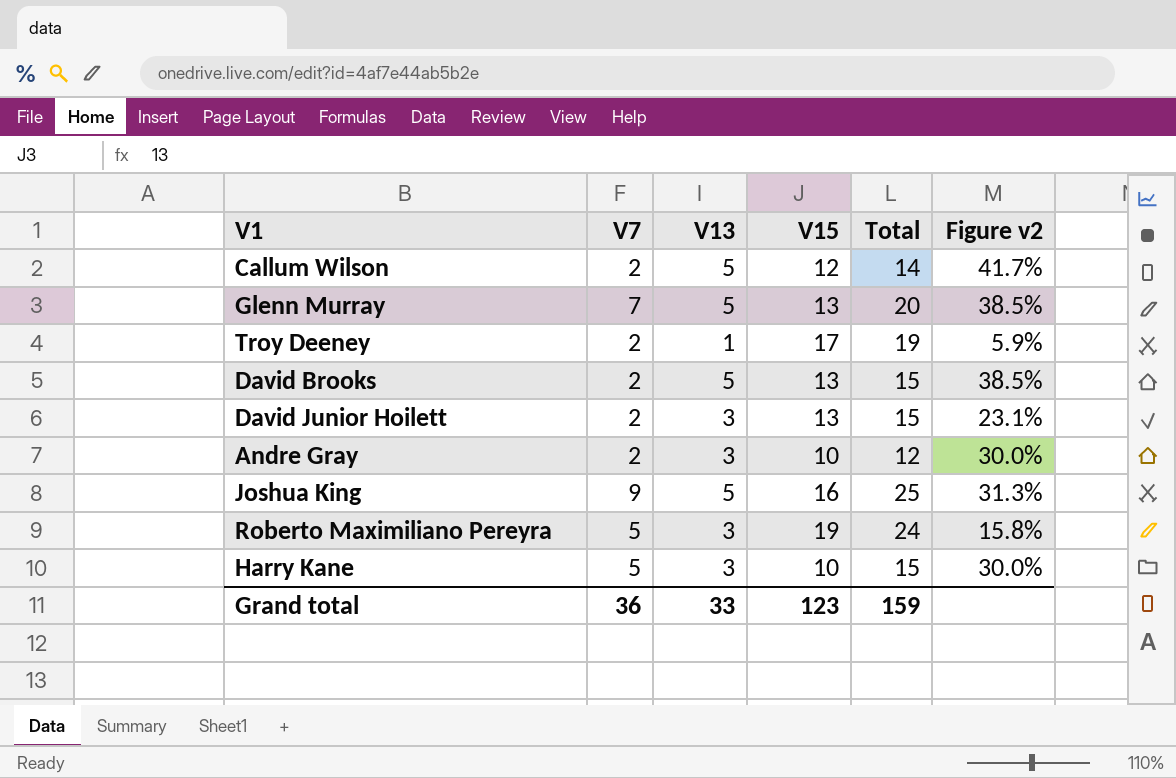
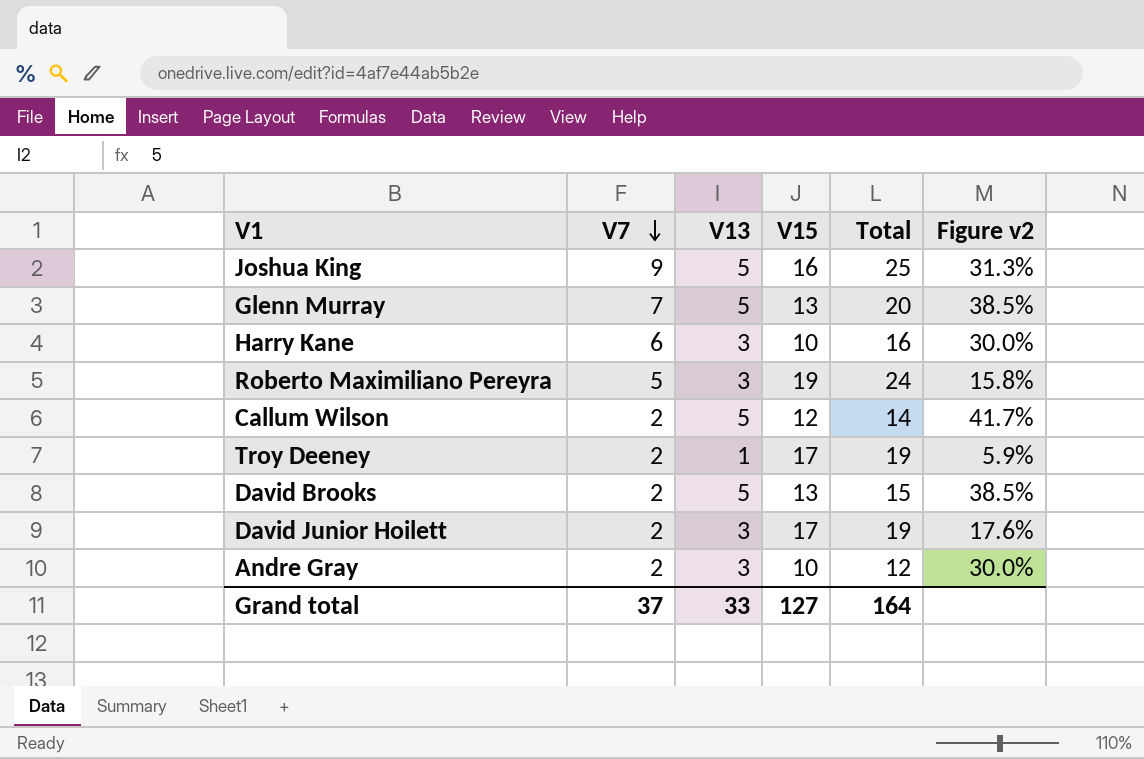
row order: none -> V7 descending
Harry Kane | V7: 5 -> 6
Harry Kane | Total: 15 -> 16
David Junior Hoilett | V15: 13 -> 17
David Junior Hoilett | Total: 15 -> 19
David Junior Hoilett | Figure v2: 23.1% -> 17.6%
Grand total | V7: 36 -> 37
Grand total | V15: 123 -> 127
Grand total | Total: 159 -> 164

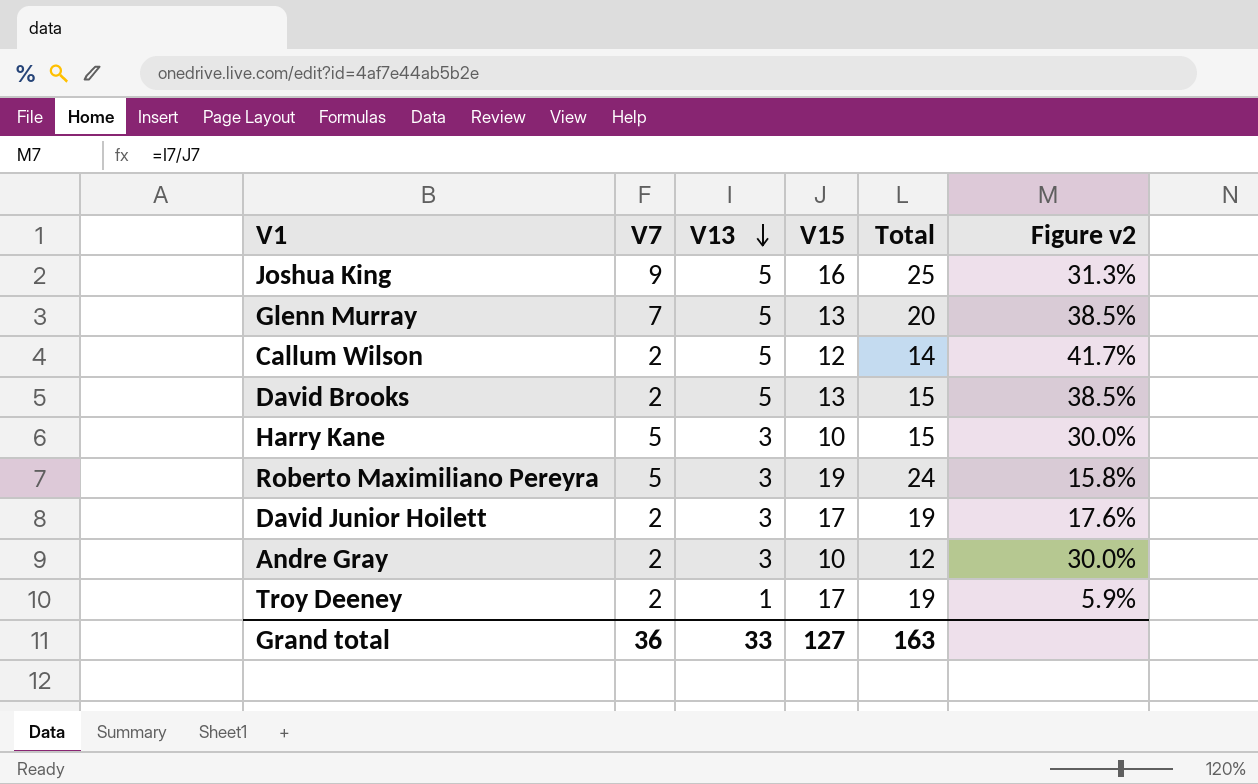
row order: V7 descending -> V13 descending
Harry Kane | V7: 6 -> 5
Harry Kane | Total: 16 -> 15
Grand total | V7: 37 -> 36
Grand total | Total: 164 -> 163

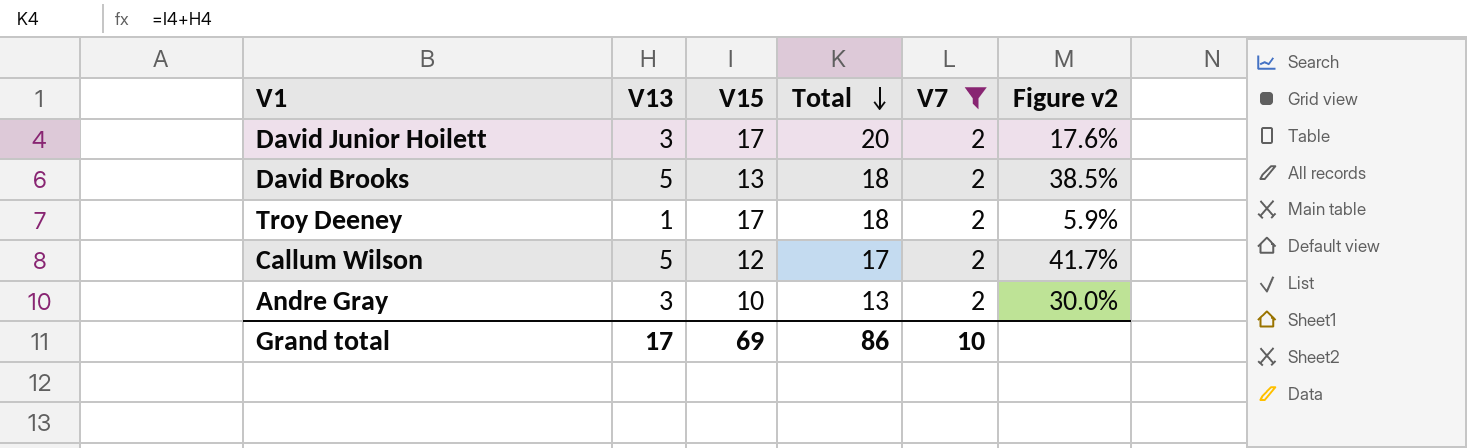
filter: none -> V7 = 2
row order: V13 descending -> Total descending
column Total | formula: [V7] + [V15] -> [V13] + [V15]
column V7 | position: 2 -> 5
Grand total | V13: 33 -> 17
Grand total | V15: 127 -> 69
Grand total | Total: 163 -> 86
Grand total | V7: 36 -> 10

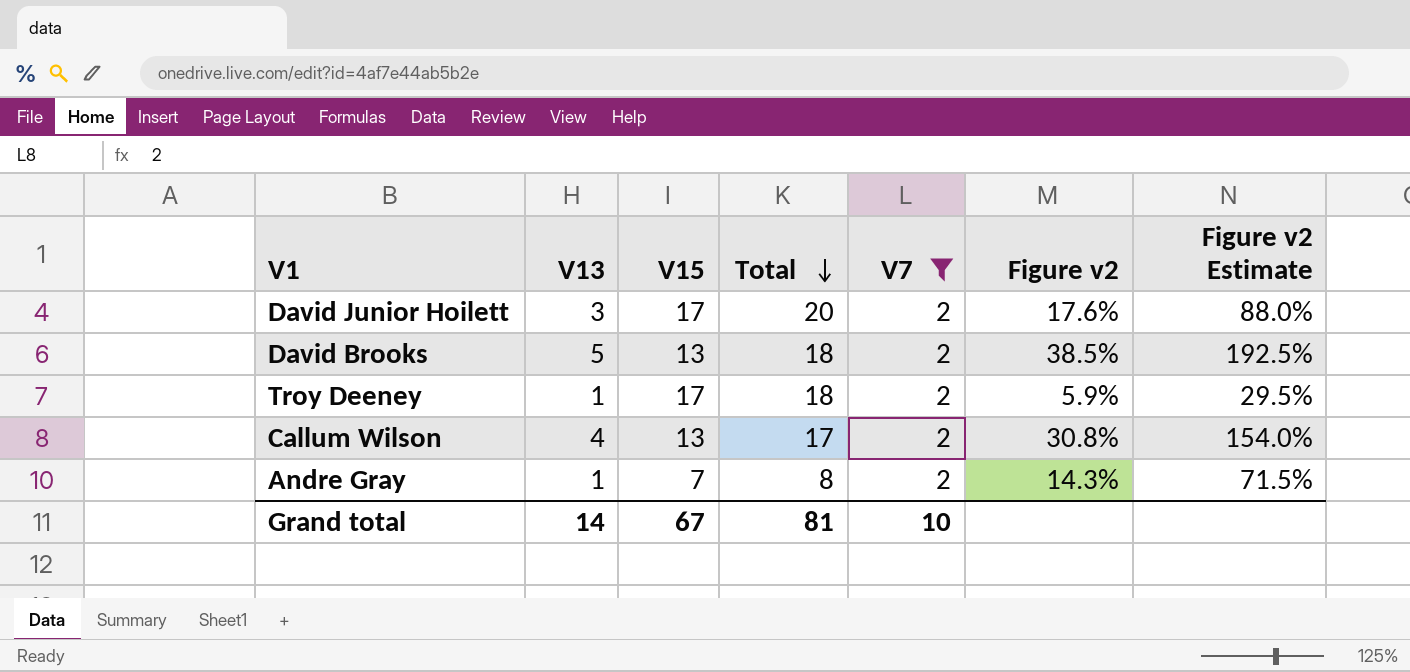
column Figure v2 Estimate | formula: none -> [Figure v2] * 5
Callum Wilson | V13: 5 -> 4
Callum Wilson | V15: 12 -> 13
Callum Wilson | Figure v2: 41.7% -> 30.8%
Andre Gray | V13: 3 -> 1
Andre Gray | V15: 10 -> 7
Andre Gray | Total: 13 -> 8
Andre Gray | Figure v2: 30.0% -> 14.3%
Grand total | V13: 17 -> 14
Grand total | V15: 69 -> 67
Grand total | Total: 86 -> 81

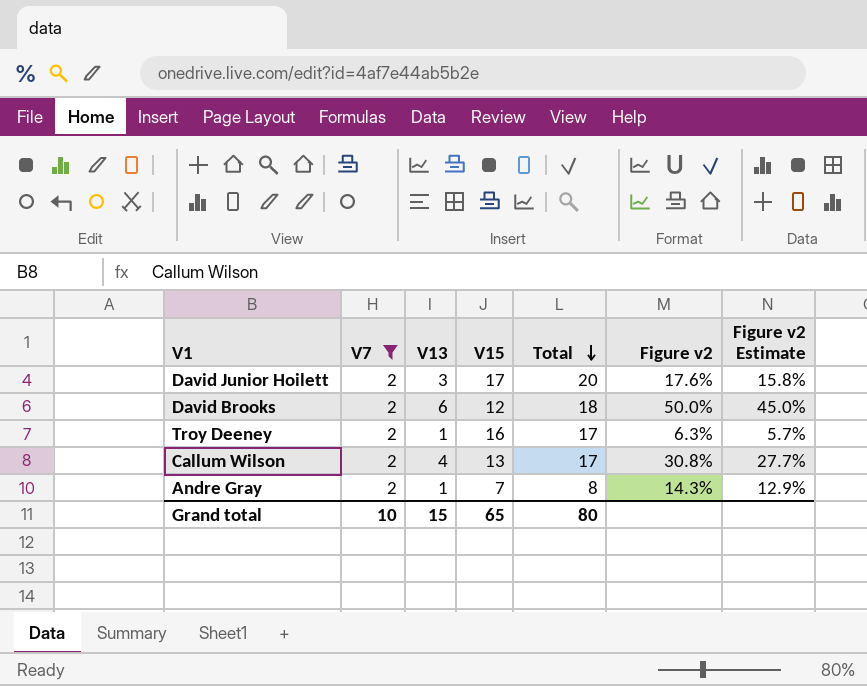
column V7 | position: 5 -> 2
column Figure v2 Estimate | formula: [Figure v2] * 5 -> [Figure v2] * 0.9
David Brooks | V13: 5 -> 6
David Brooks | V15: 13 -> 12
David Brooks | Figure v2: 38.5% -> 50.0%
Troy Deeney | V15: 17 -> 16
Troy Deeney | Total: 18 -> 17
Troy Deeney | Figure v2: 5.9% -> 6.3%
Grand total | V13: 14 -> 15
Grand total | V15: 67 -> 65
Grand total | Total: 81 -> 80

